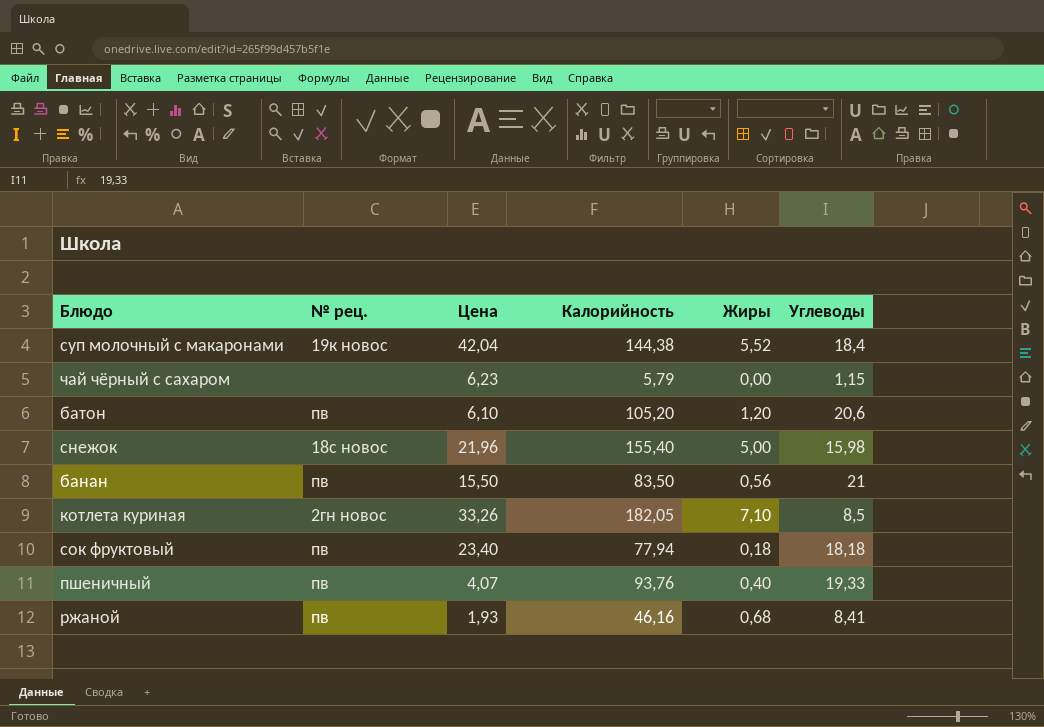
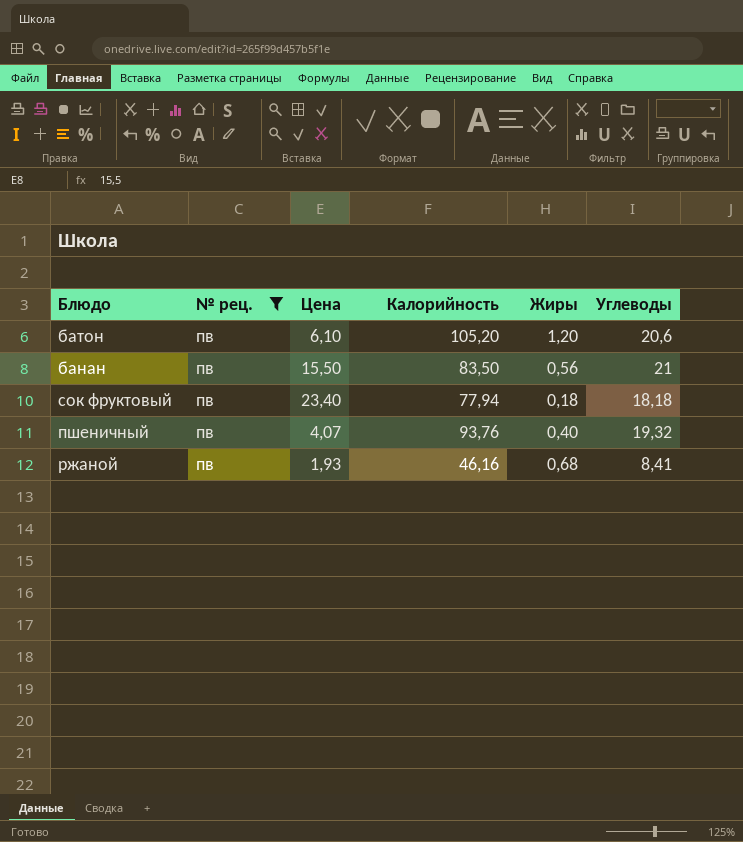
filter: none -> № рец. = пв
пшеничный | Углеводы: 19,33 -> 19,32

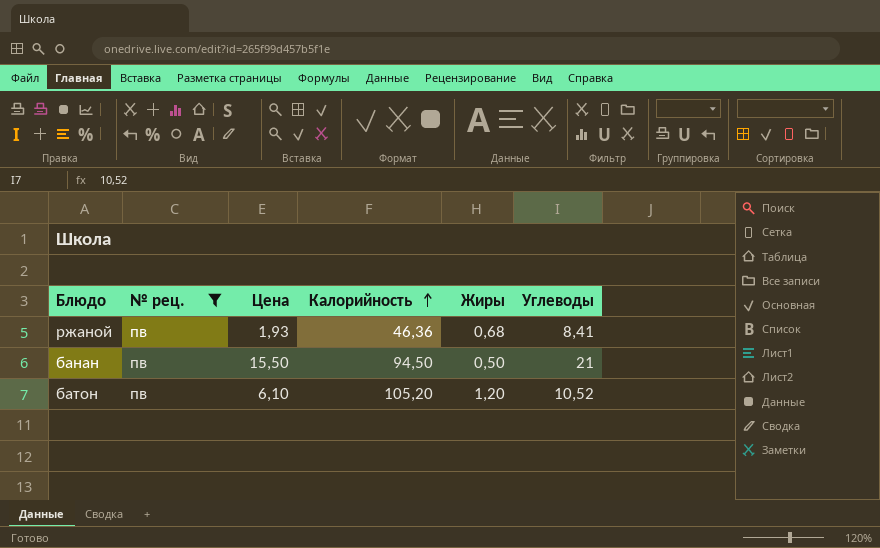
row order: none -> Калорийность ascending
row сок фруктовый: пв | 23,40 | 77,94 | 0,18 | 18,18 -> none
row пшеничный: пв | 4,07 | 93,76 | 0,40 | 19,32 -> none
ржаной | Калорийность: 46,16 -> 46,36
банан | Калорийность: 83,50 -> 94,50
банан | Жиры: 0,56 -> 0,50
батон | Углеводы: 20,6 -> 10,52

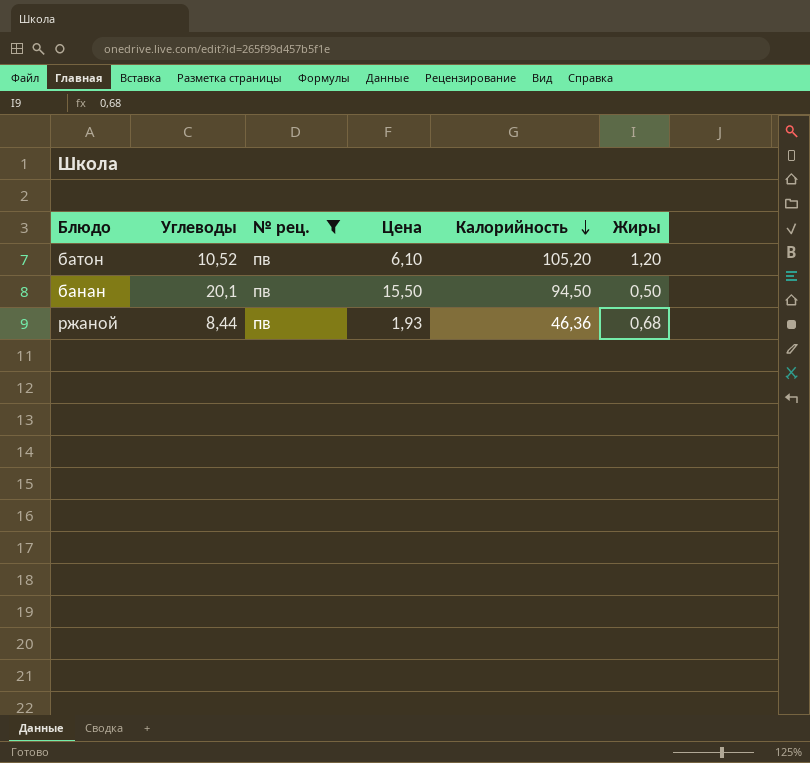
row order: Калорийность ascending -> Калорийность descending
column Углеводы | position: 6 -> 2
банан | Углеводы: 21 -> 20,1
ржаной | Углеводы: 8,41 -> 8,44

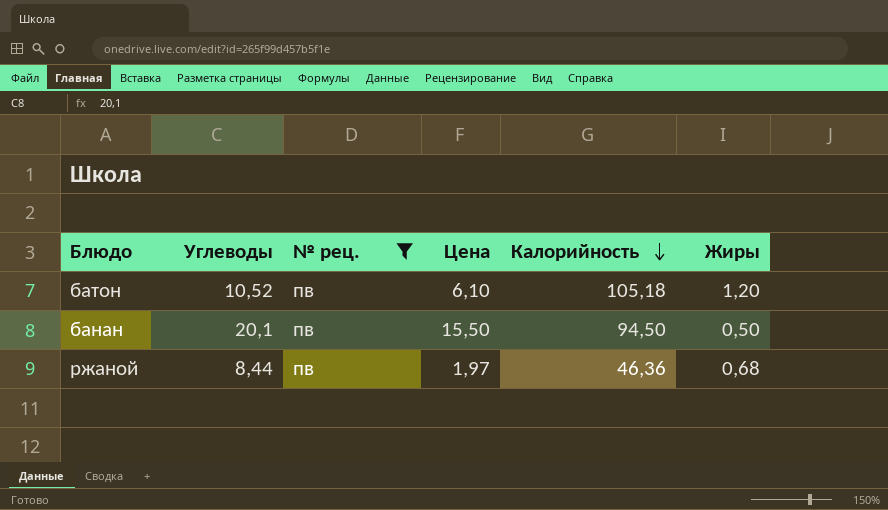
батон | Калорийность: 105,20 -> 105,18
ржаной | Цена: 1,93 -> 1,97

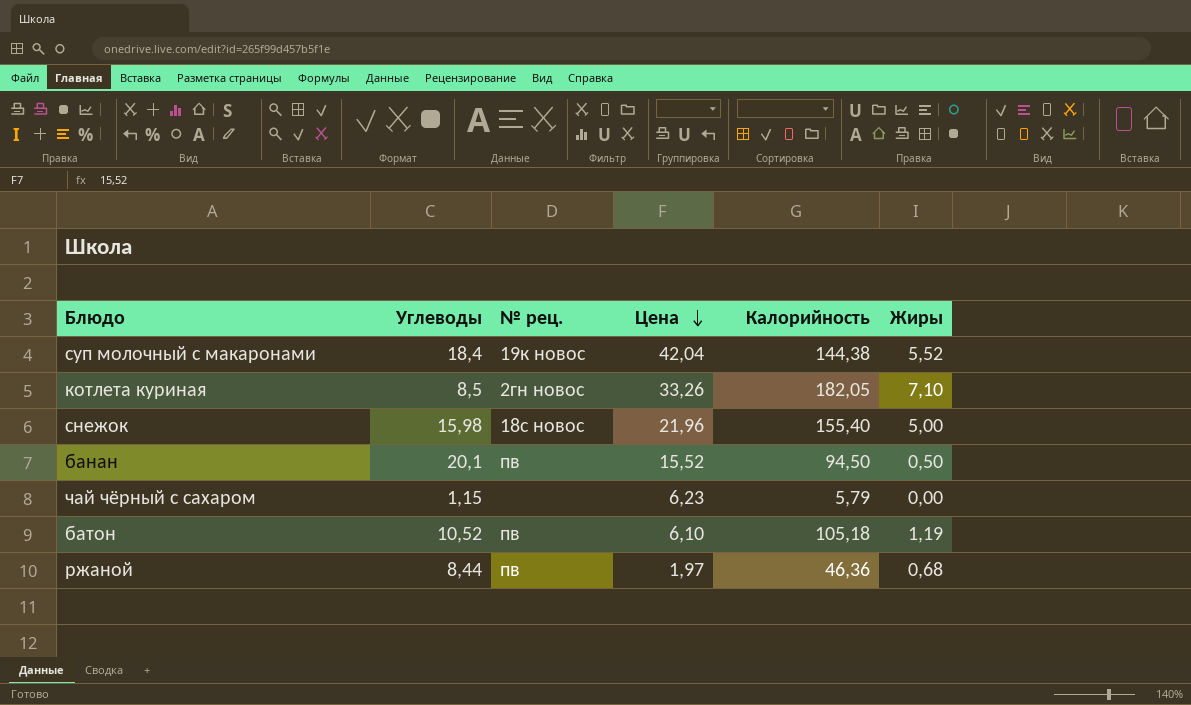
filter: № рец. = пв -> none
row order: Калорийность descending -> Цена descending
банан | Цена: 15,50 -> 15,52
батон | Жиры: 1,20 -> 1,19

